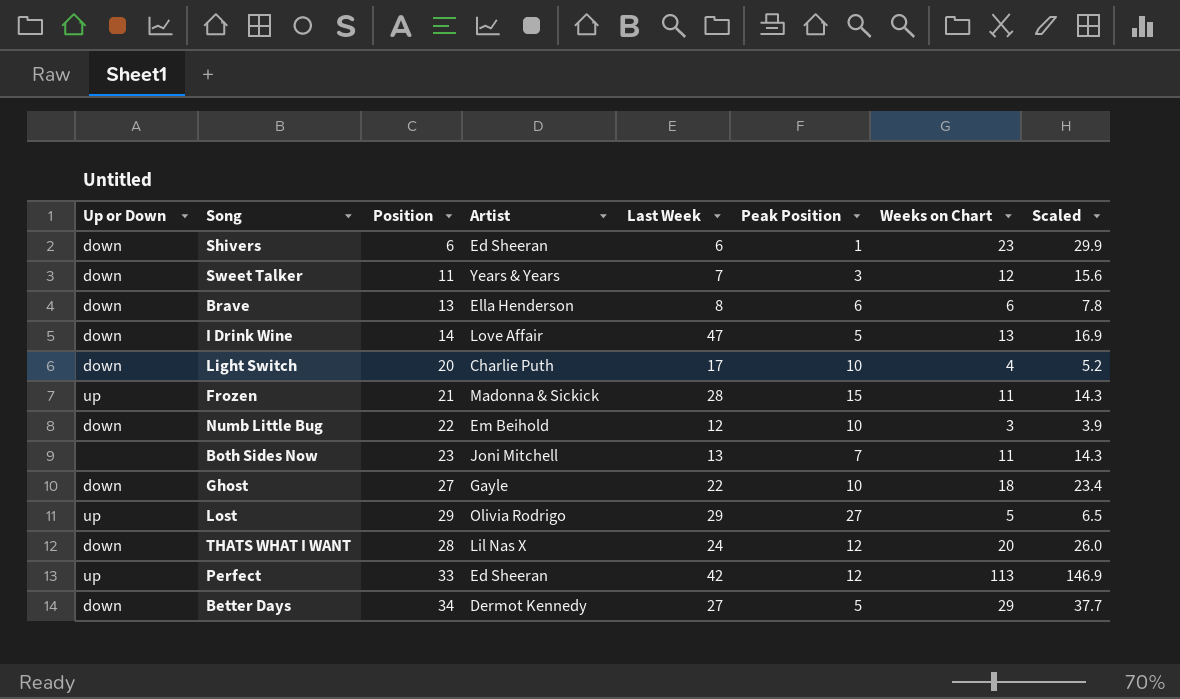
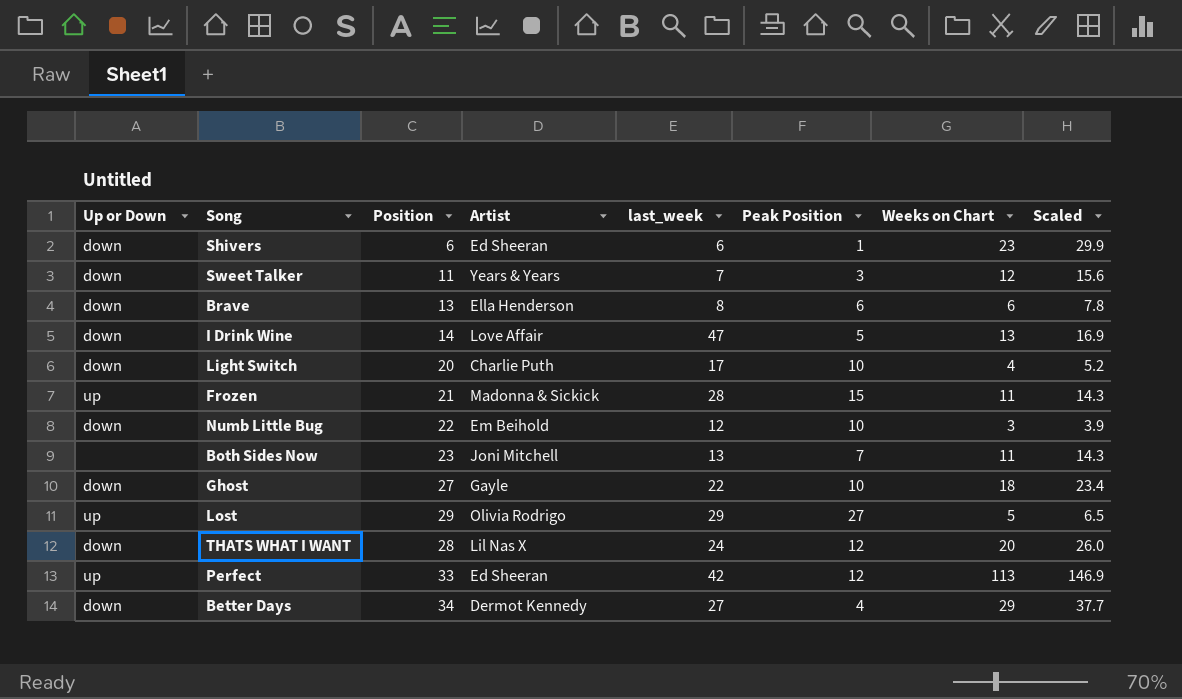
column name: Last Week -> last_week
Better Days | Peak Position: 5 -> 4

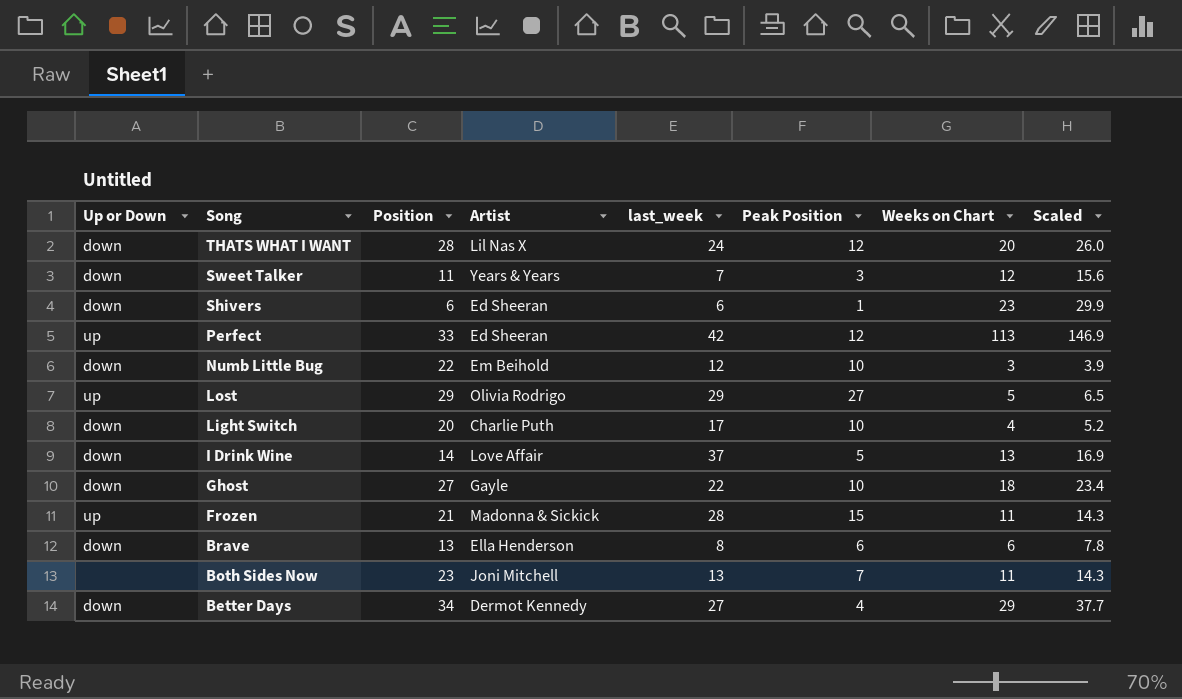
row order: none -> Song descending
I Drink Wine | last_week: 47 -> 37

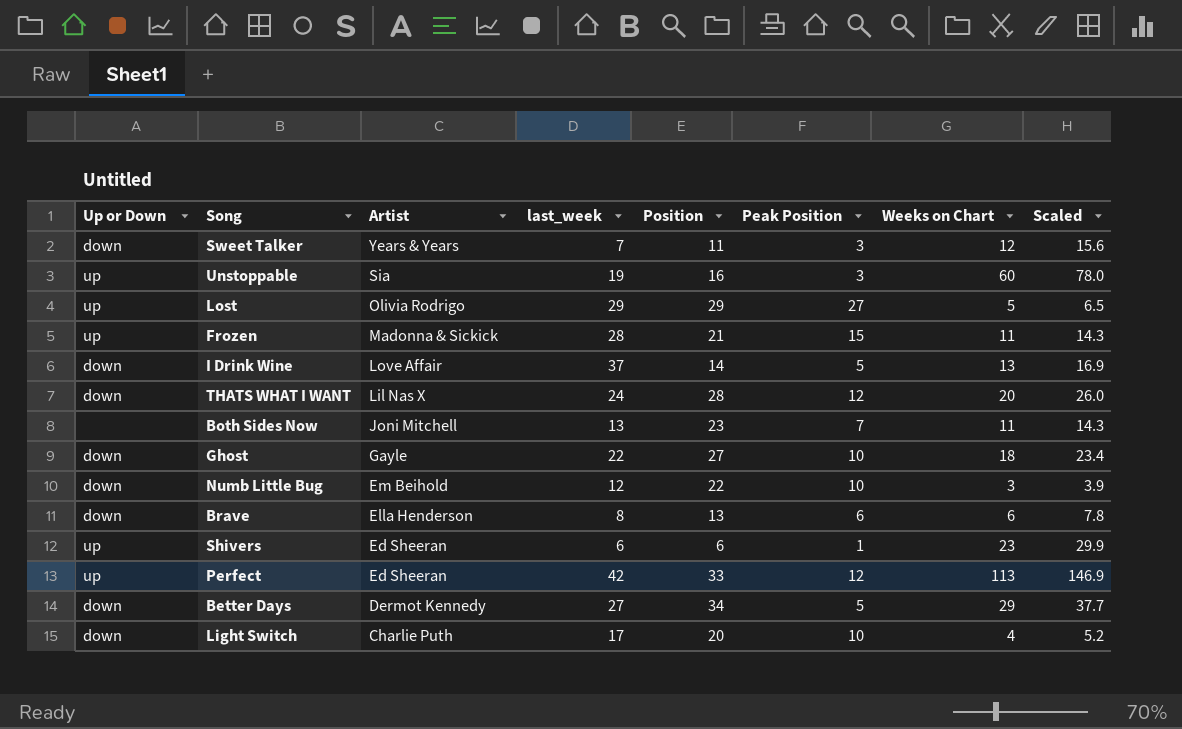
row order: Song descending -> Artist descending
column Position | position: 3 -> 5
row Unstoppable: none -> up | Sia | 19 | 16 | 3 | 60 | 78.0
Shivers | Up or Down: down -> up
Better Days | Peak Position: 4 -> 5

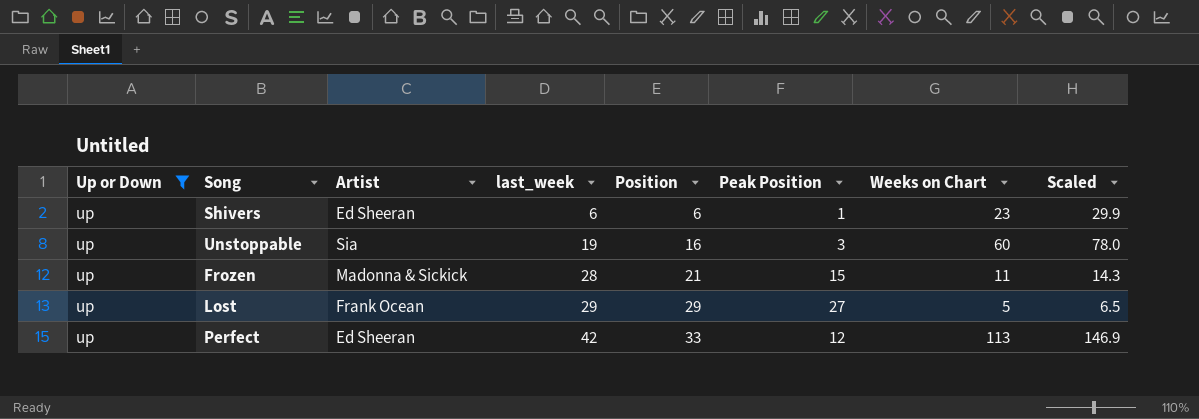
filter: none -> Up or Down = up
row order: Artist descending -> last_week ascending
Lost | Artist: Olivia Rodrigo -> Frank Ocean

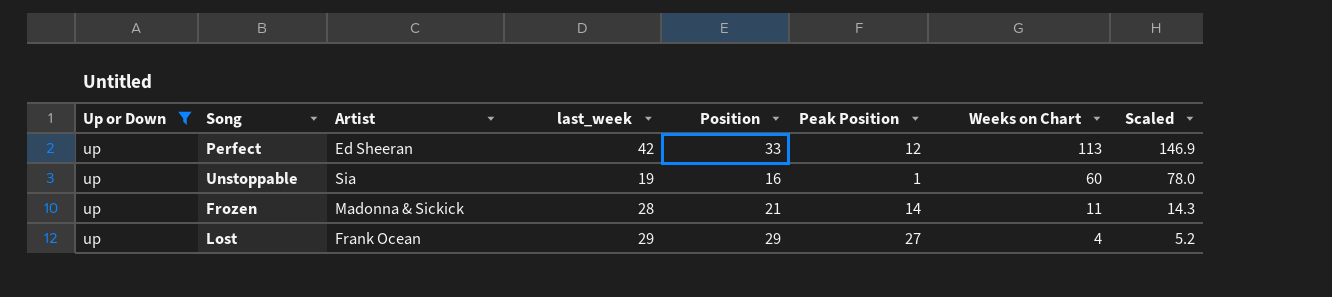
row order: last_week ascending -> Weeks on Chart descending
row Shivers: up | Ed Sheeran | 6 | 6 | 1 | 23 | 29.9 -> none
Unstoppable | Peak Position: 3 -> 1
Frozen | Peak Position: 15 -> 14
Lost | Weeks on Chart: 5 -> 4
Lost | Scaled: 6.5 -> 5.2

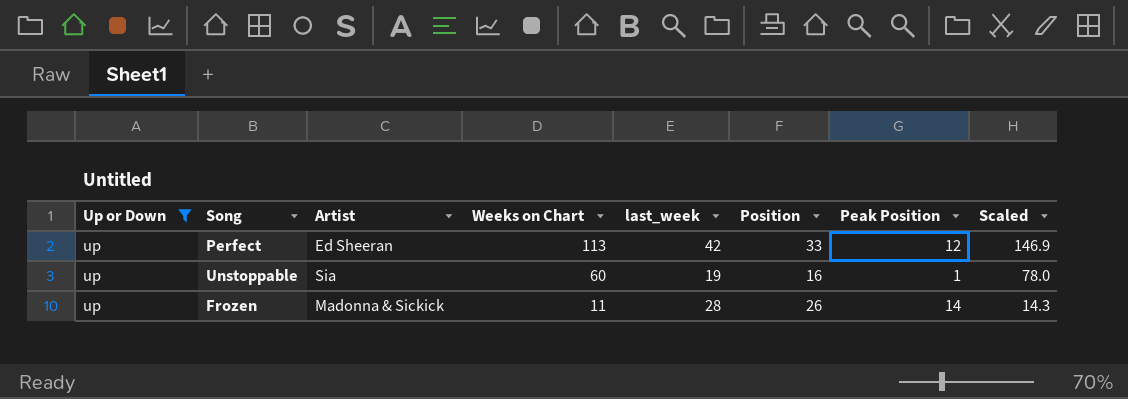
column Weeks on Chart | position: 7 -> 4
row Lost: up | Frank Ocean | 29 | 29 | 27 | 4 | 5.2 -> none
Frozen | Position: 21 -> 26

